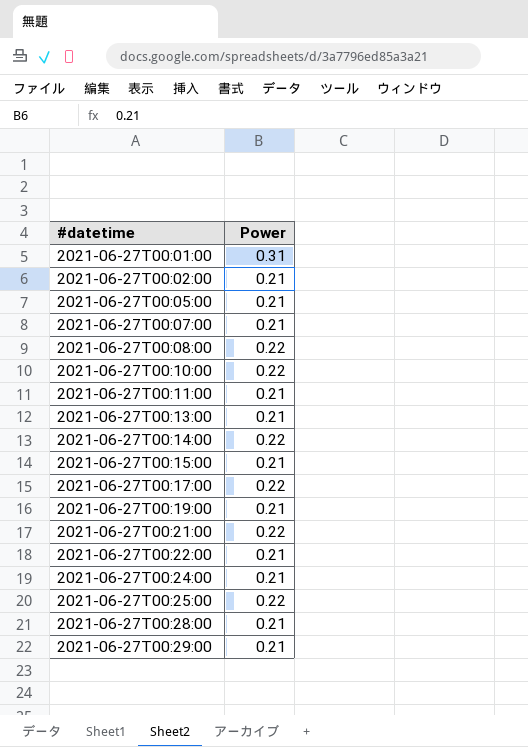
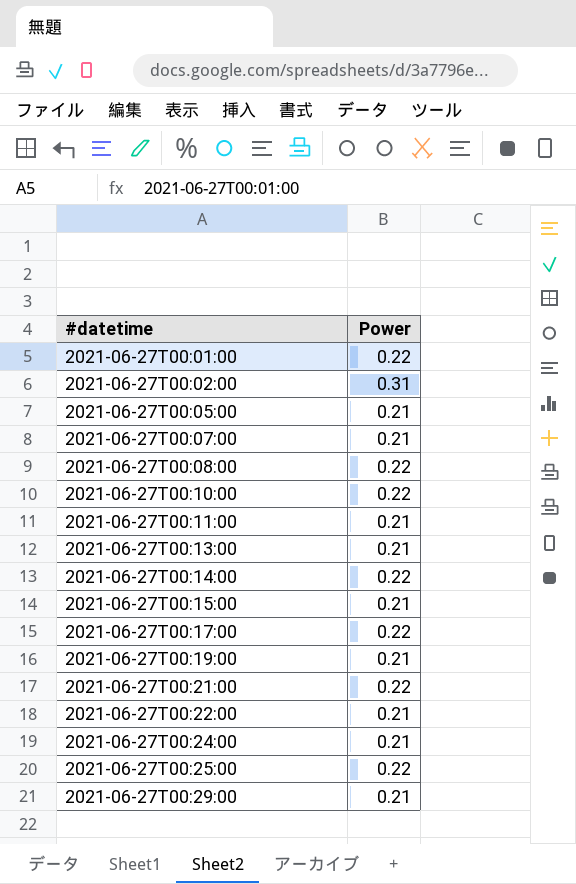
row 2021-06-27T00:28:00: 0.21 -> none
2021-06-27T00:01:00 | Power: 0.31 -> 0.22
2021-06-27T00:02:00 | Power: 0.21 -> 0.31

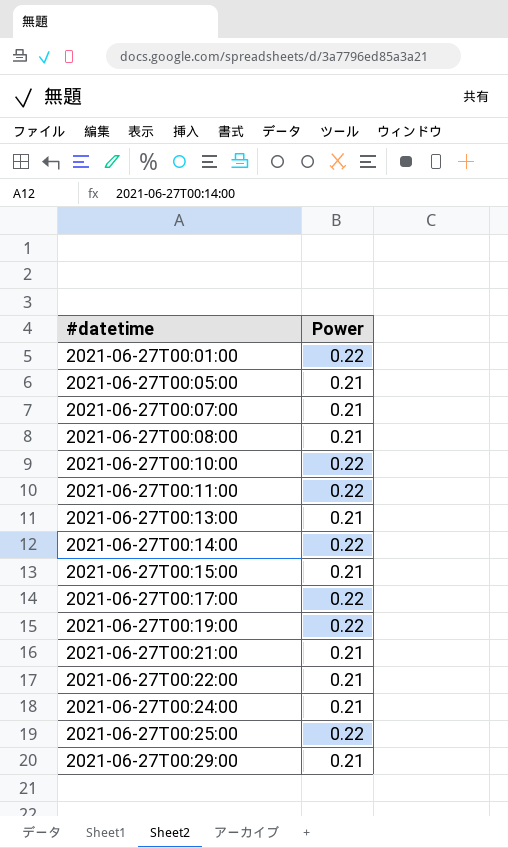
row 2021-06-27T00:02:00: 0.31 -> none
2021-06-27T00:08:00 | Power: 0.22 -> 0.21
2021-06-27T00:11:00 | Power: 0.21 -> 0.22
2021-06-27T00:19:00 | Power: 0.21 -> 0.22
2021-06-27T00:21:00 | Power: 0.22 -> 0.21

